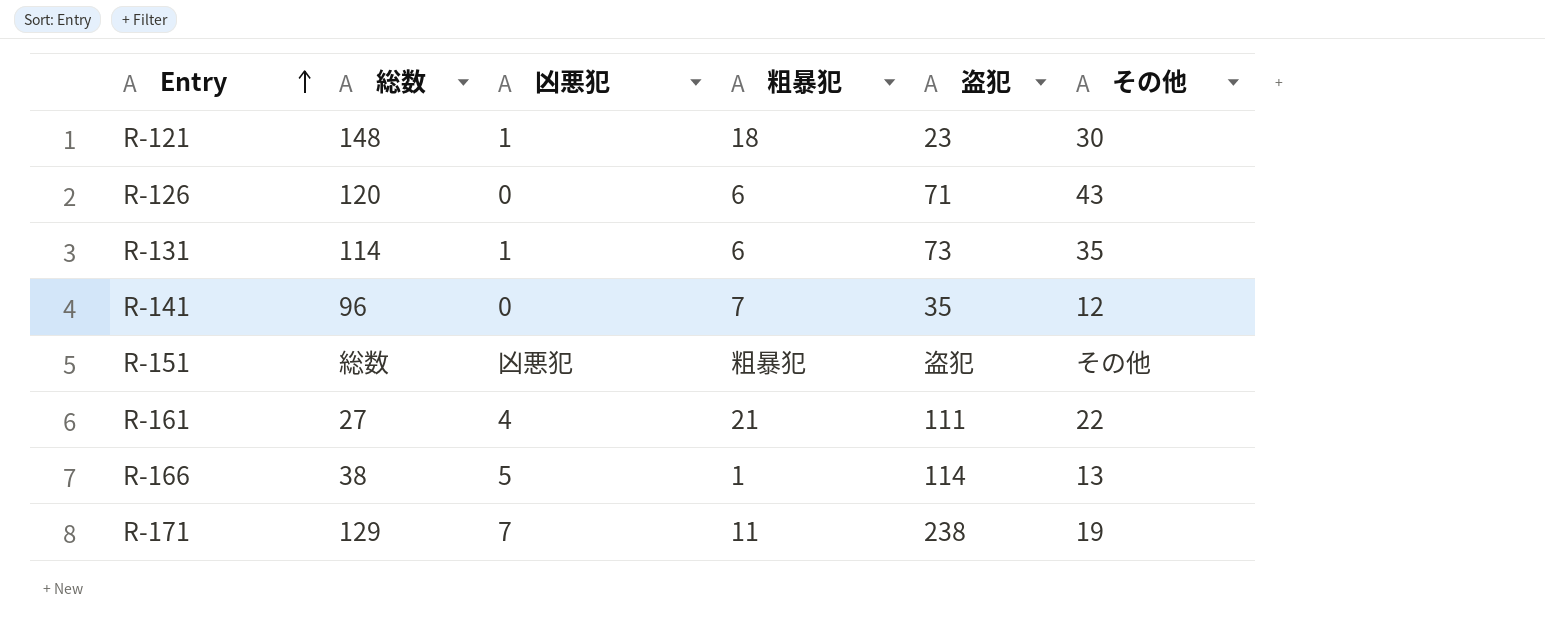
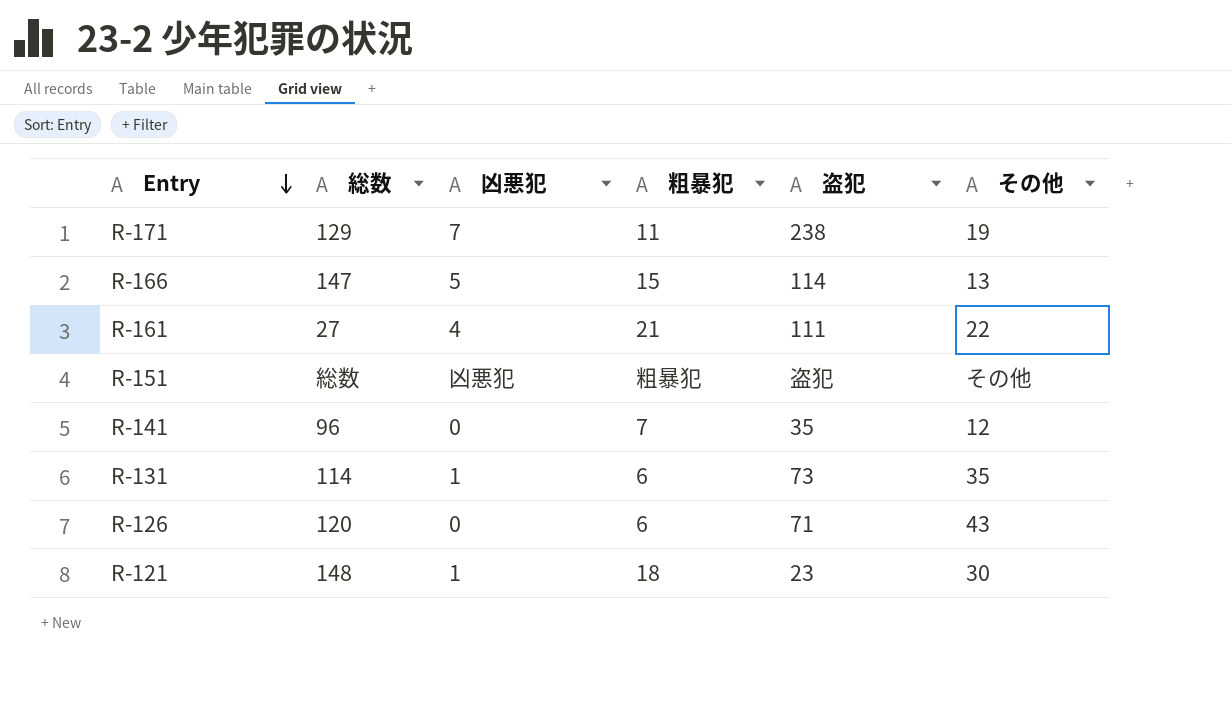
row order: Entry ascending -> Entry descending
R-166 | 総数: 38 -> 147
R-166 | 粗暴犯: 1 -> 15

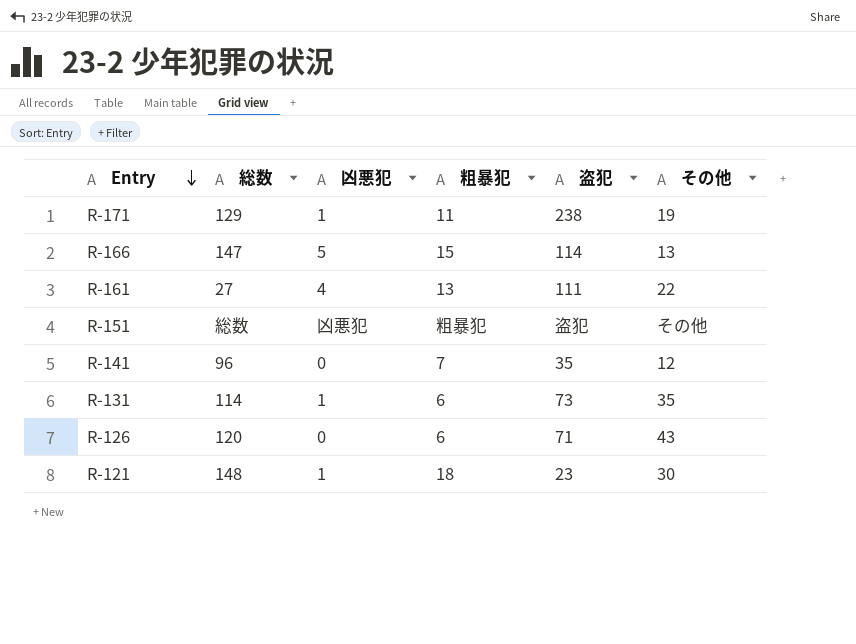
R-171 | 凶悪犯: 7 -> 1
R-161 | 粗暴犯: 21 -> 13

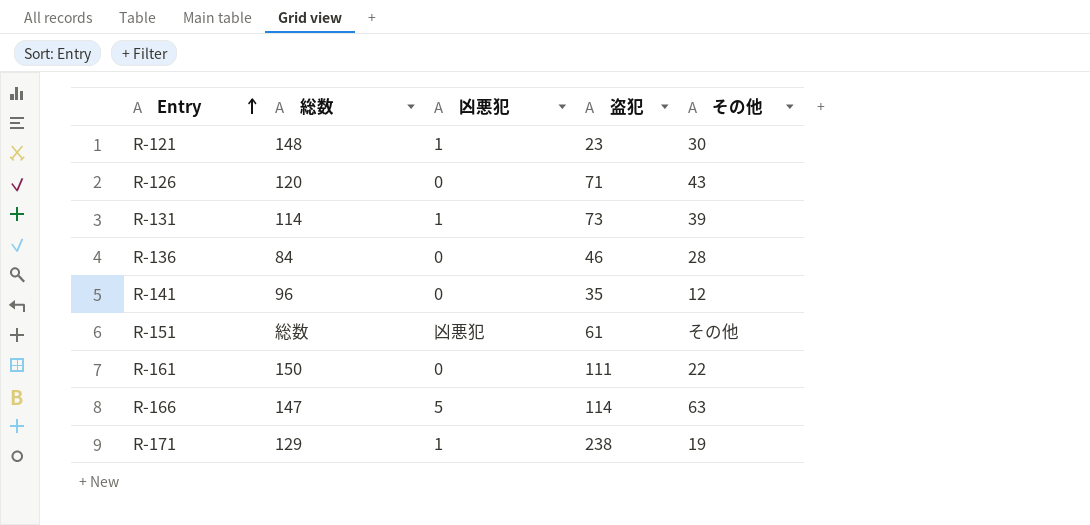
row order: Entry descending -> Entry ascending
column 粗暴犯 | position: 4 -> none
R-131 | その他: 35 -> 39
row R-136: none -> 84 | 0 | 46 | 28
R-151 | 盗犯: 盗犯 -> 61
R-161 | 総数: 27 -> 150
R-161 | 凶悪犯: 4 -> 0
R-166 | その他: 13 -> 63

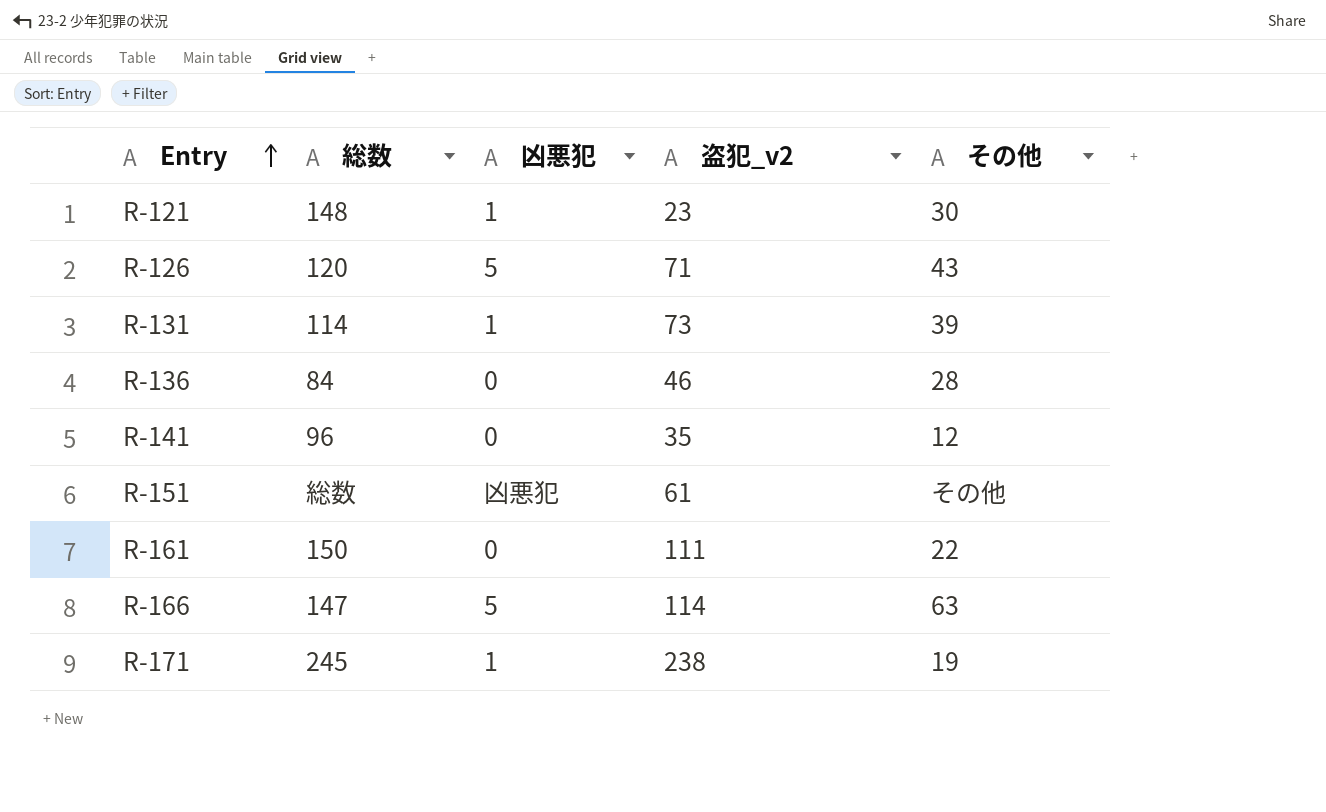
column name: 盗犯 -> 盗犯_v2
R-126 | 凶悪犯: 0 -> 5
R-171 | 総数: 129 -> 245

